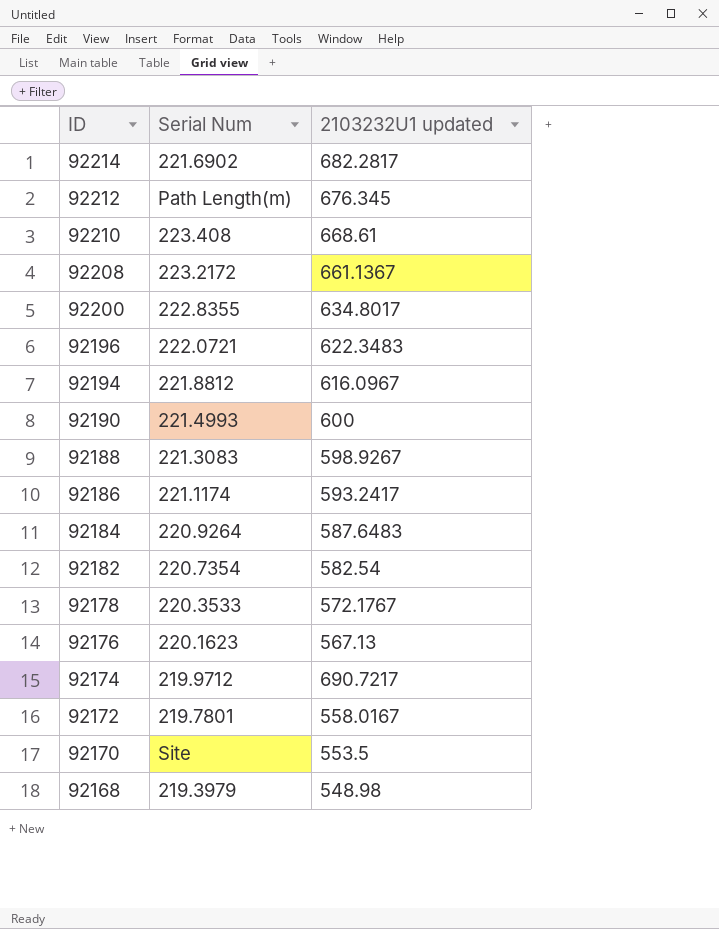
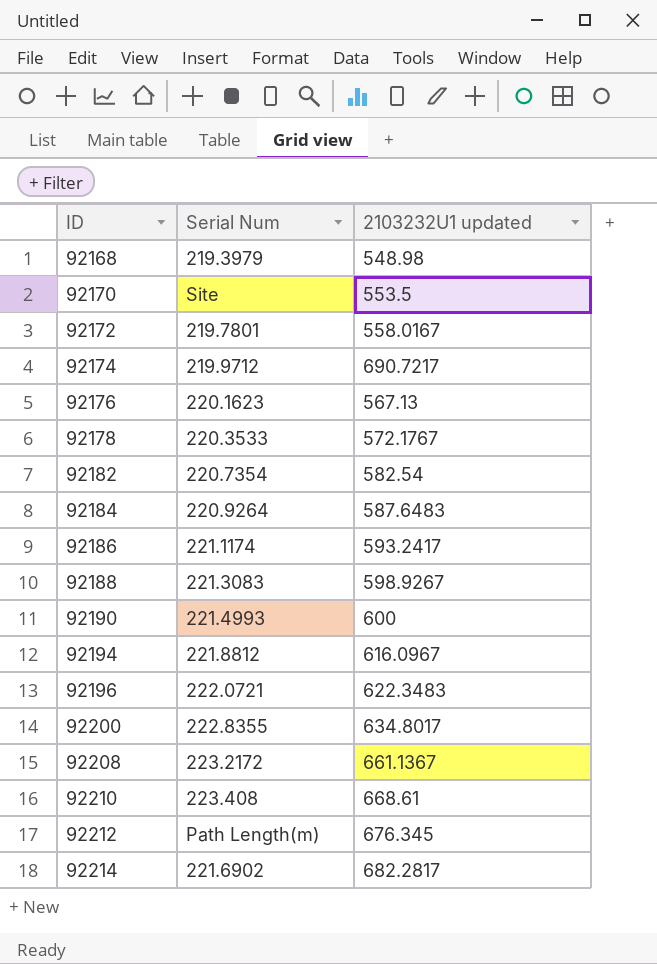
row order: ID descending -> ID ascending

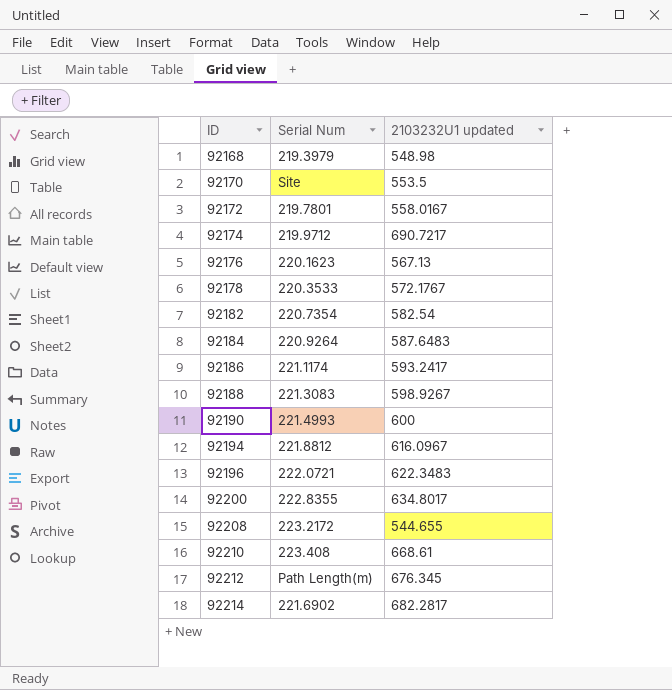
92208 | 2103232U1 updated: 661.1367 -> 544.655

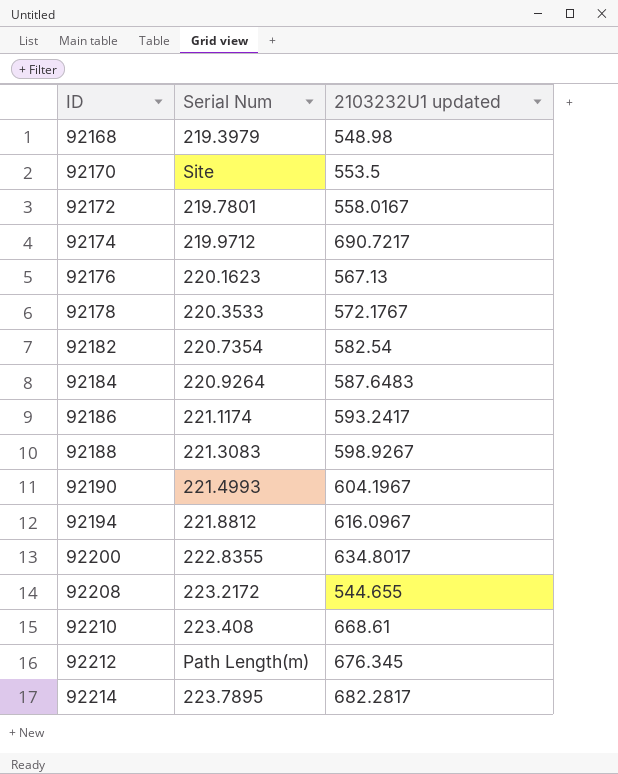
row 92196: 222.0721 | 622.3483 -> none
92190 | 2103232U1 updated: 600 -> 604.1967
92214 | Serial Num: 221.6902 -> 223.7895

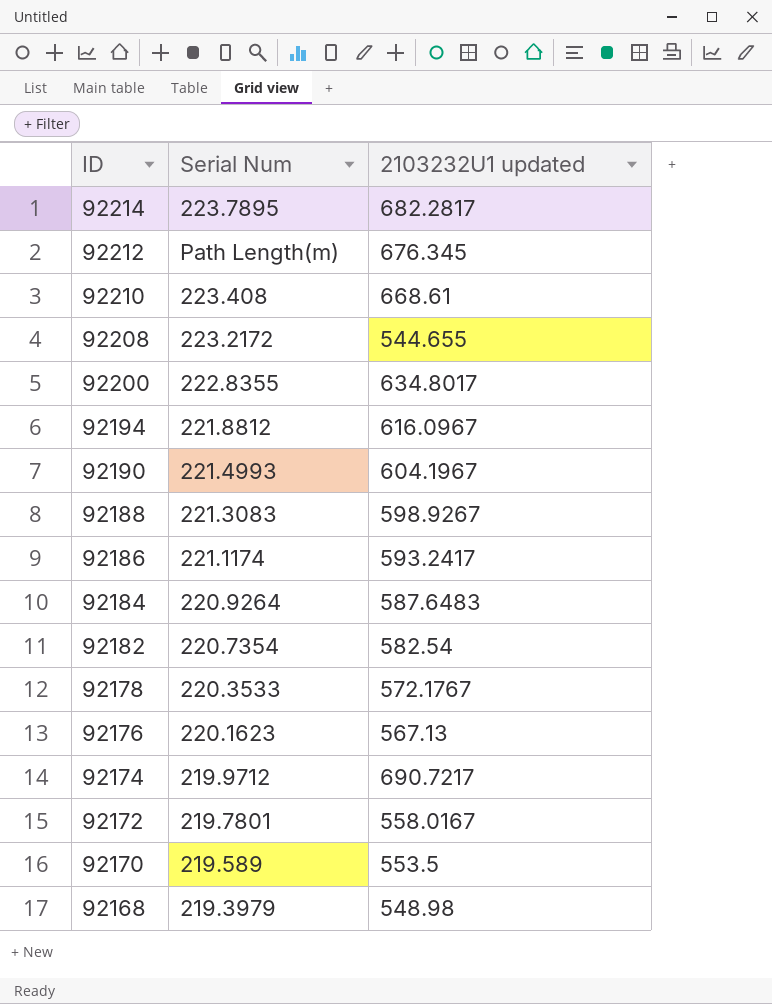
row order: ID ascending -> ID descending
92170 | Serial Num: Site -> 219.589

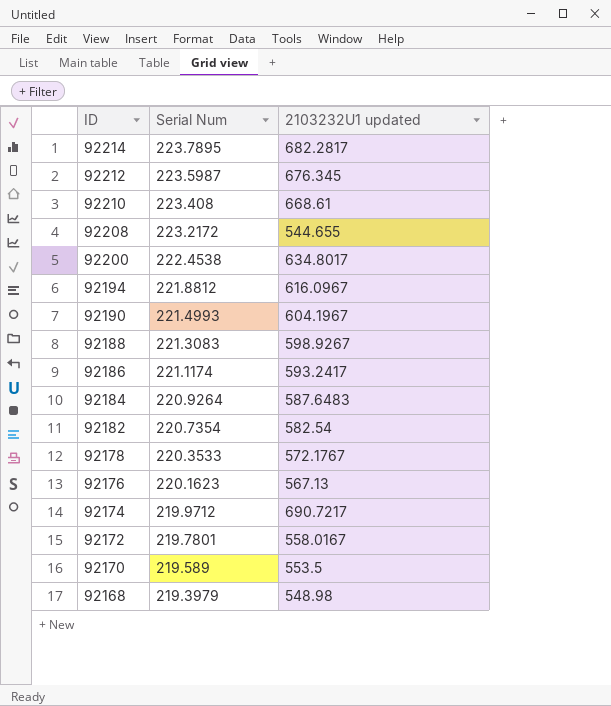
92212 | Serial Num: Path Length(m) -> 223.5987
92200 | Serial Num: 222.8355 -> 222.4538

